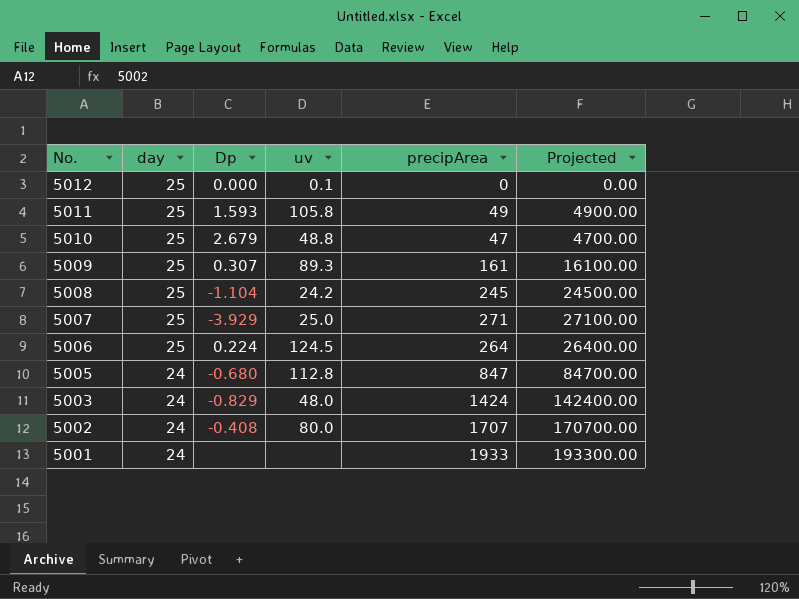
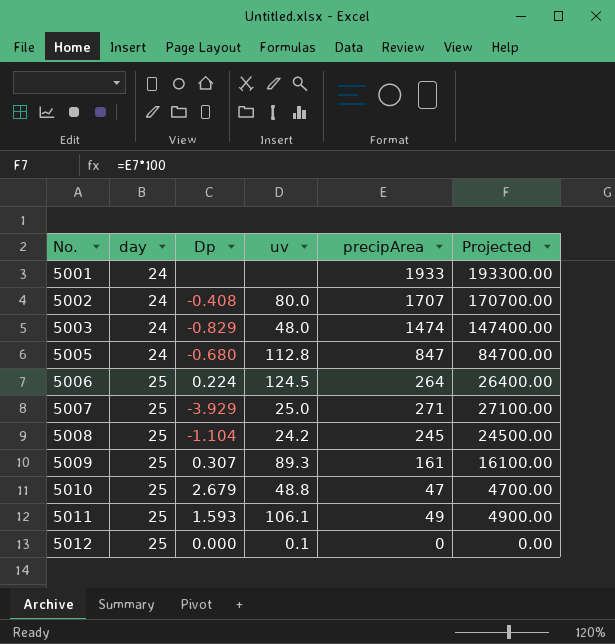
row order: No. descending -> No. ascending
5003 | precipArea: 1424 -> 1474
5003 | Projected: 142400.00 -> 147400.00
5011 | uv: 105.8 -> 106.1

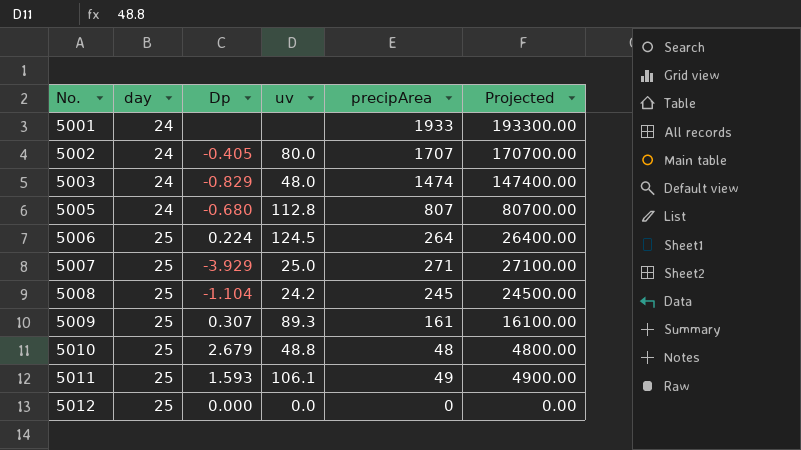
5002 | Dp: -0.408 -> -0.405
5005 | precipArea: 847 -> 807
5005 | Projected: 84700.00 -> 80700.00
5010 | precipArea: 47 -> 48
5010 | Projected: 4700.00 -> 4800.00
5012 | uv: 0.1 -> 0.0

